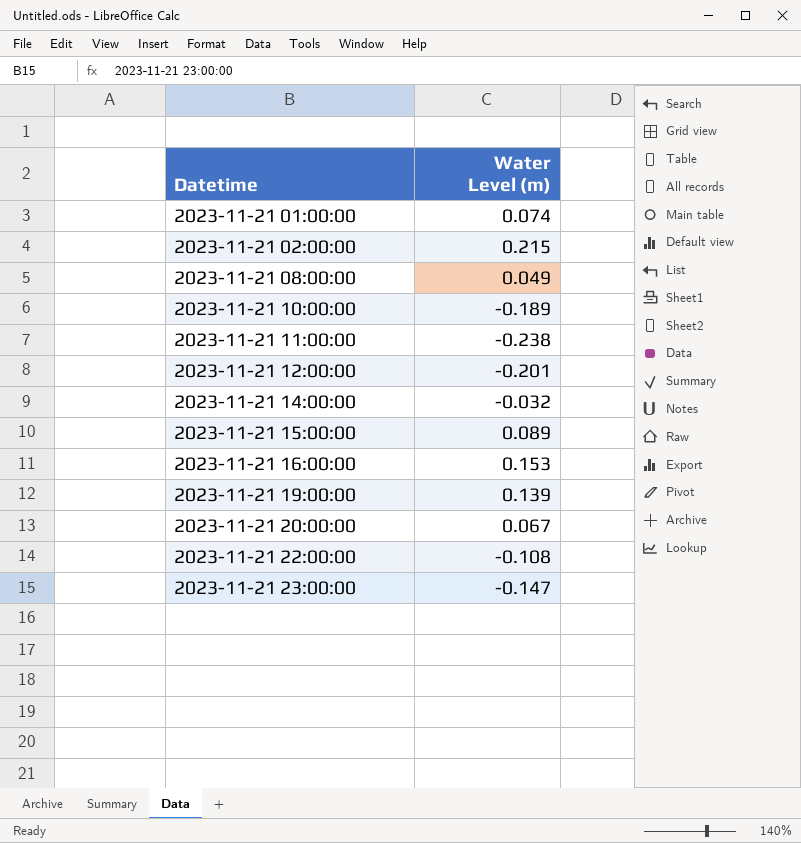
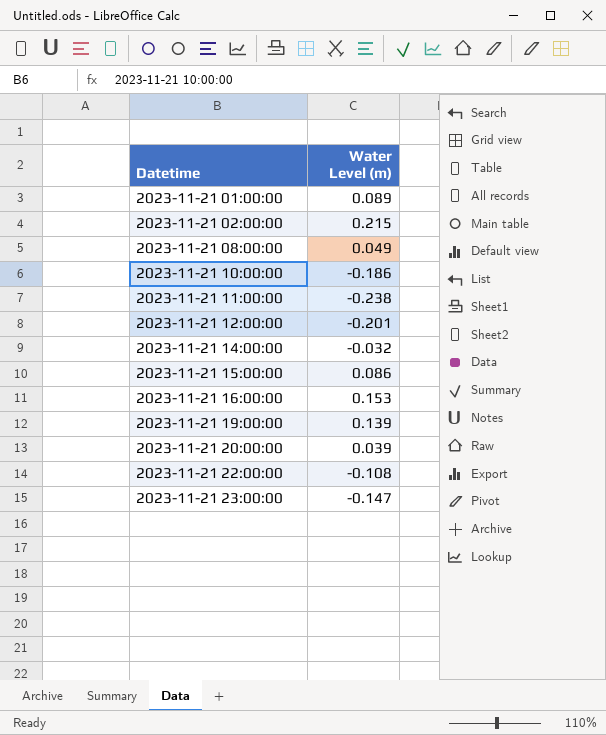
2023-11-21 01:00:00 | Water Level (m): 0.074 -> 0.089
2023-11-21 10:00:00 | Water Level (m): -0.189 -> -0.186
2023-11-21 15:00:00 | Water Level (m): 0.089 -> 0.086
2023-11-21 20:00:00 | Water Level (m): 0.067 -> 0.039

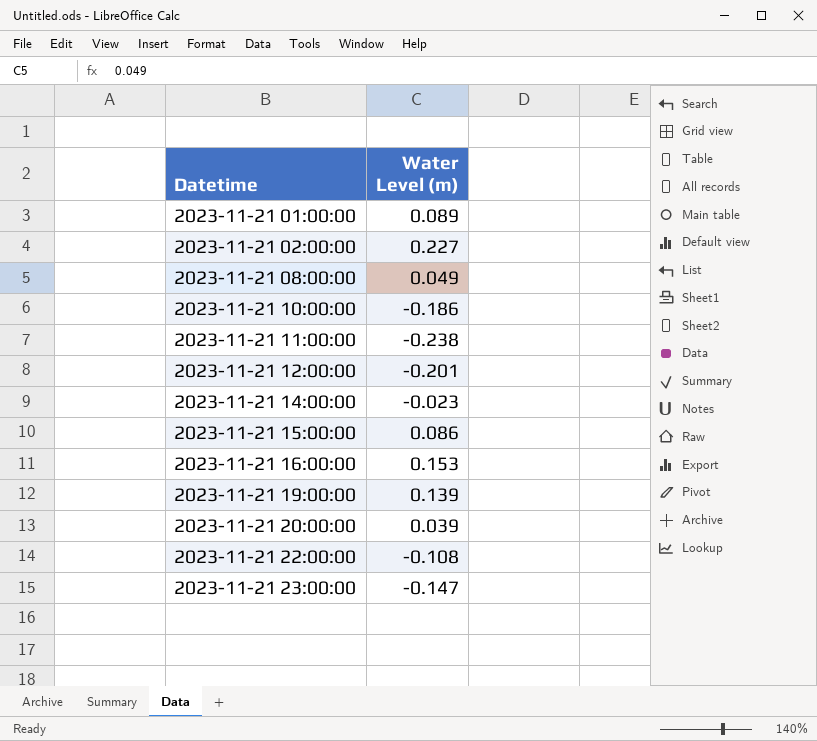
2023-11-21 02:00:00 | Water Level (m): 0.215 -> 0.227
2023-11-21 14:00:00 | Water Level (m): -0.032 -> -0.023

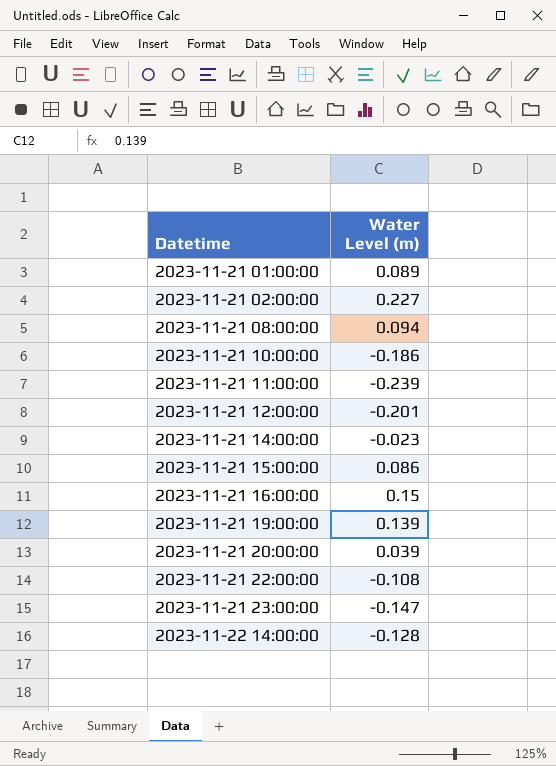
2023-11-21 08:00:00 | Water Level (m): 0.049 -> 0.094
2023-11-21 11:00:00 | Water Level (m): -0.238 -> -0.239
2023-11-21 16:00:00 | Water Level (m): 0.153 -> 0.15
row 2023-11-22 14:00:00: none -> -0.128

